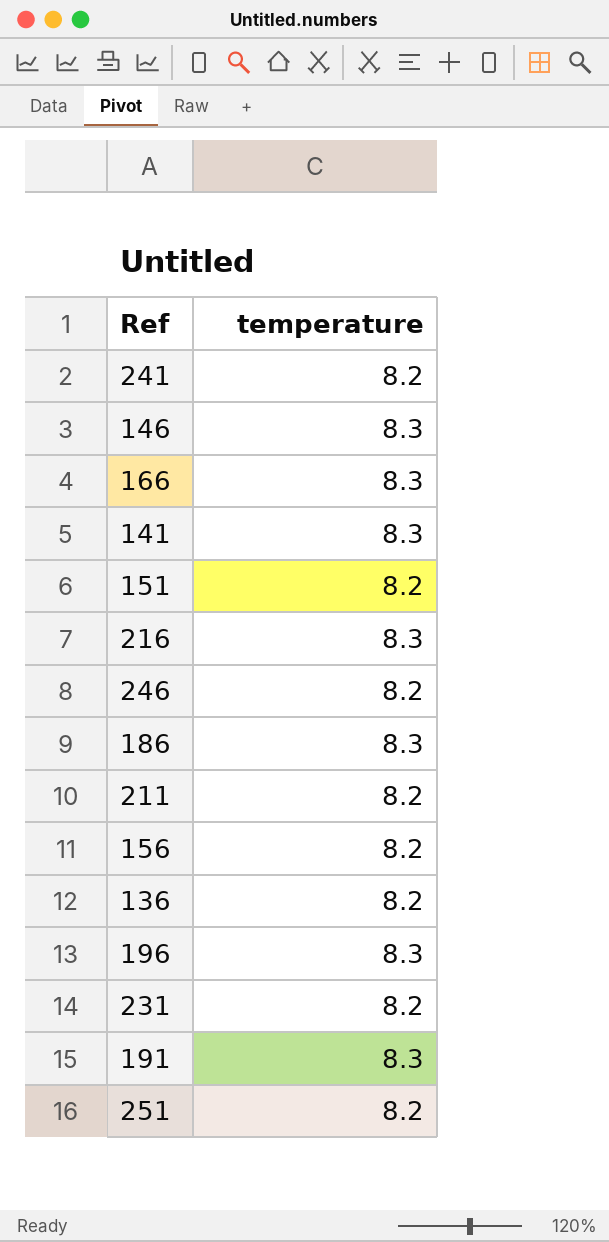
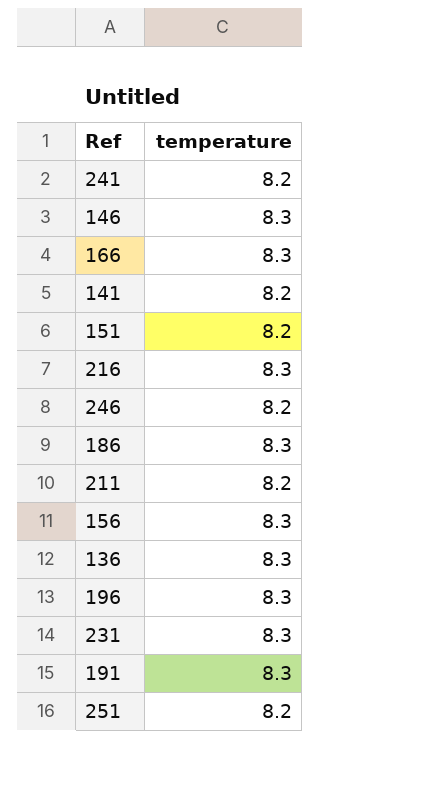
141 | temperature: 8.3 -> 8.2
156 | temperature: 8.2 -> 8.3
136 | temperature: 8.2 -> 8.3
231 | temperature: 8.2 -> 8.3

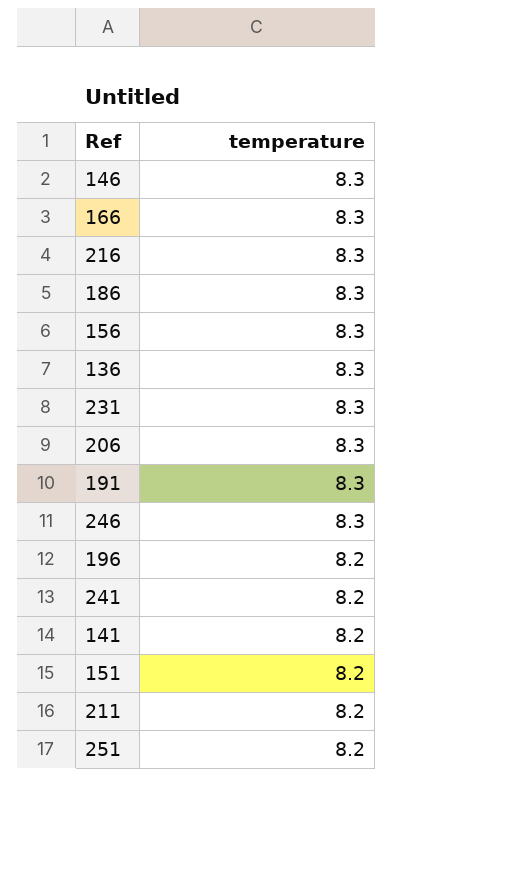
row order: none -> temperature descending
row 206: none -> 8.3
246 | temperature: 8.2 -> 8.3
196 | temperature: 8.3 -> 8.2

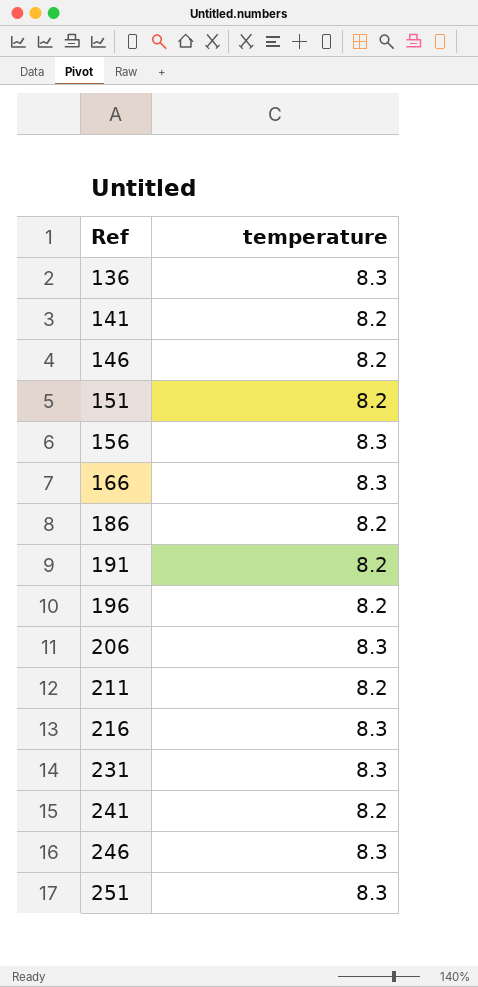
row order: temperature descending -> Ref ascending
146 | temperature: 8.3 -> 8.2
186 | temperature: 8.3 -> 8.2
191 | temperature: 8.3 -> 8.2
251 | temperature: 8.2 -> 8.3

